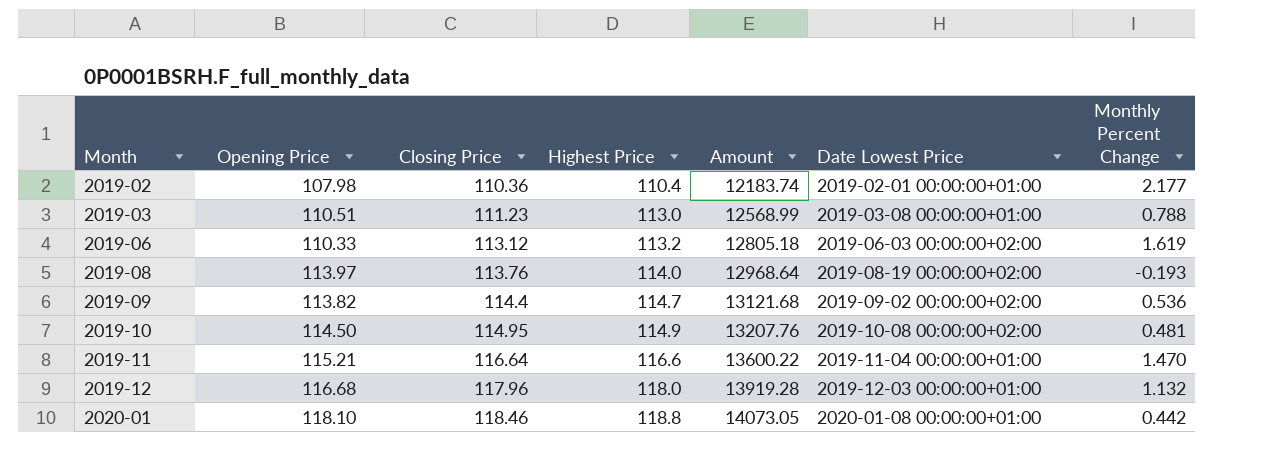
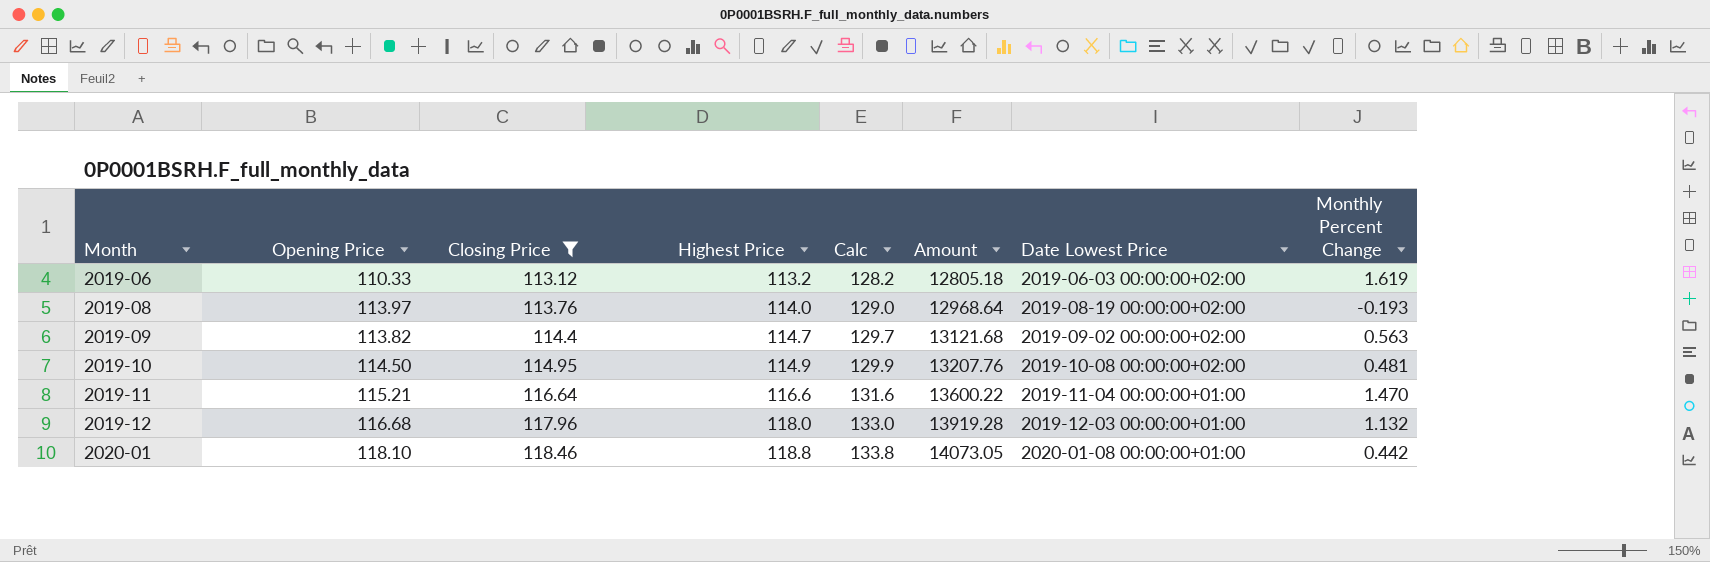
filter: none -> Closing Price >= 113.12
column Calc | formula: none -> [Highest Price] + 15
2019-09 | Monthly Percent Change: 0.536 -> 0.563

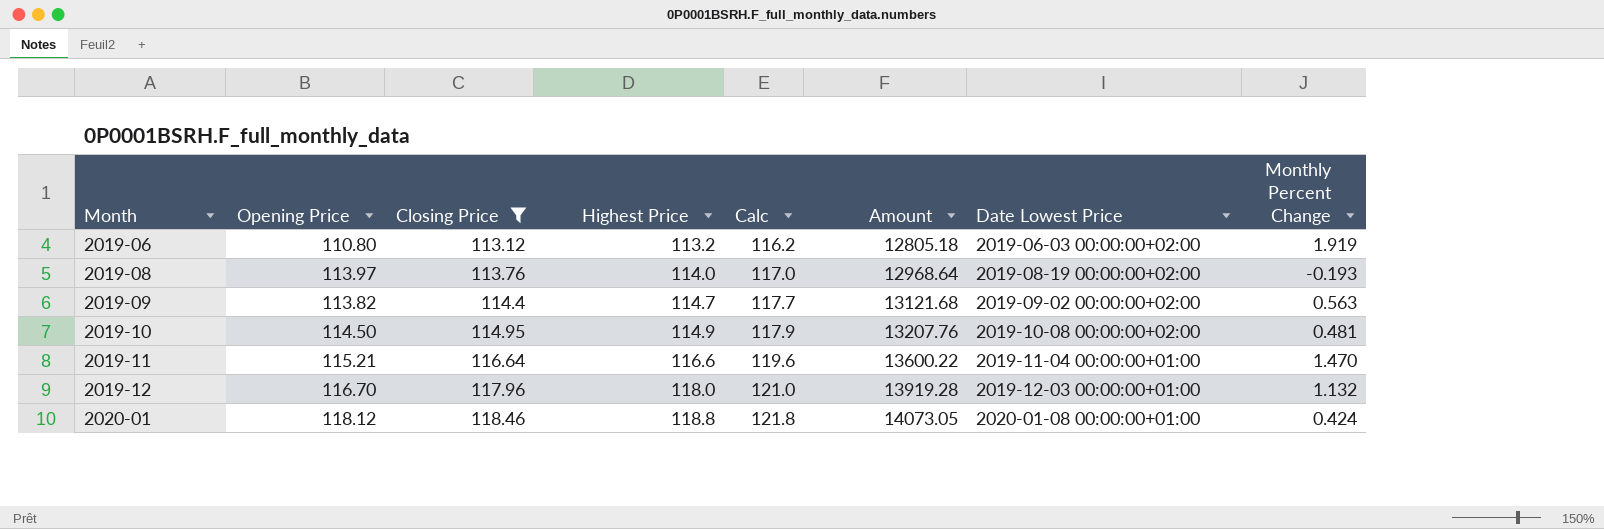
column Calc | formula: [Highest Price] + 15 -> [Highest Price] + 3
2019-06 | Opening Price: 110.33 -> 110.80
2019-06 | Monthly Percent Change: 1.619 -> 1.919
2019-12 | Opening Price: 116.68 -> 116.70
2020-01 | Opening Price: 118.10 -> 118.12
2020-01 | Monthly Percent Change: 0.442 -> 0.424

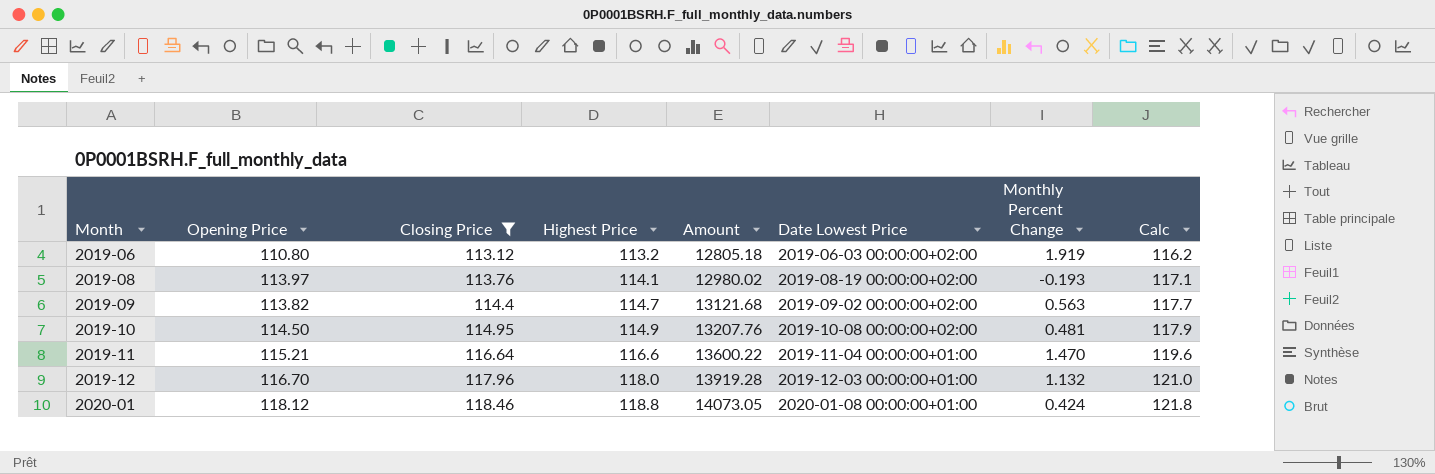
column Calc | position: 5 -> 8
2019-08 | Highest Price: 114.0 -> 114.1
2019-08 | Amount: 12968.64 -> 12980.02
2019-08 | Calc: 117.0 -> 117.1

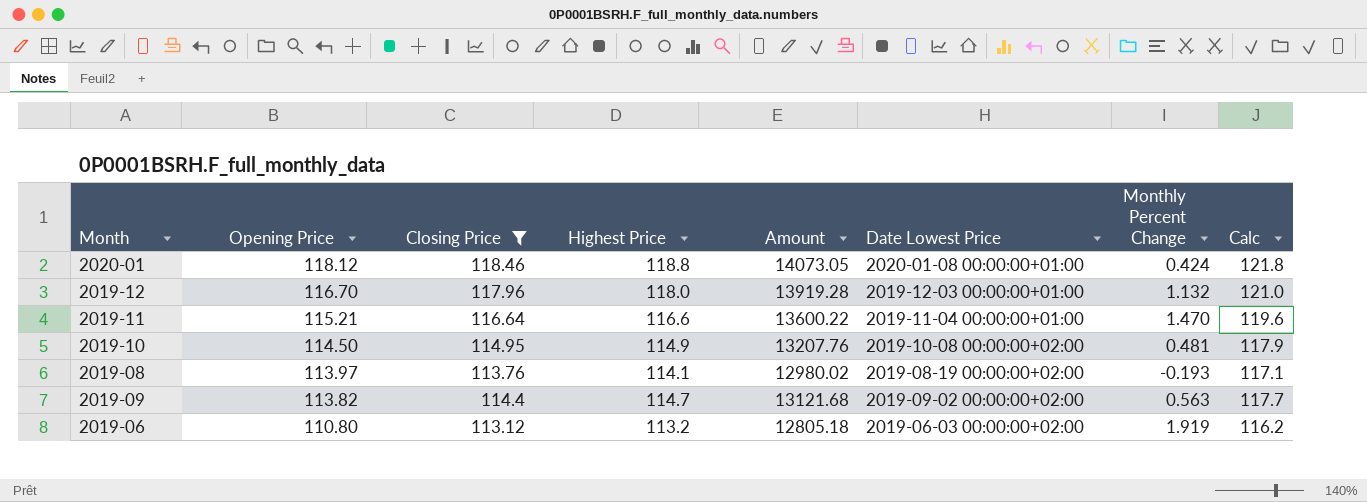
row order: Month ascending -> Opening Price descending

